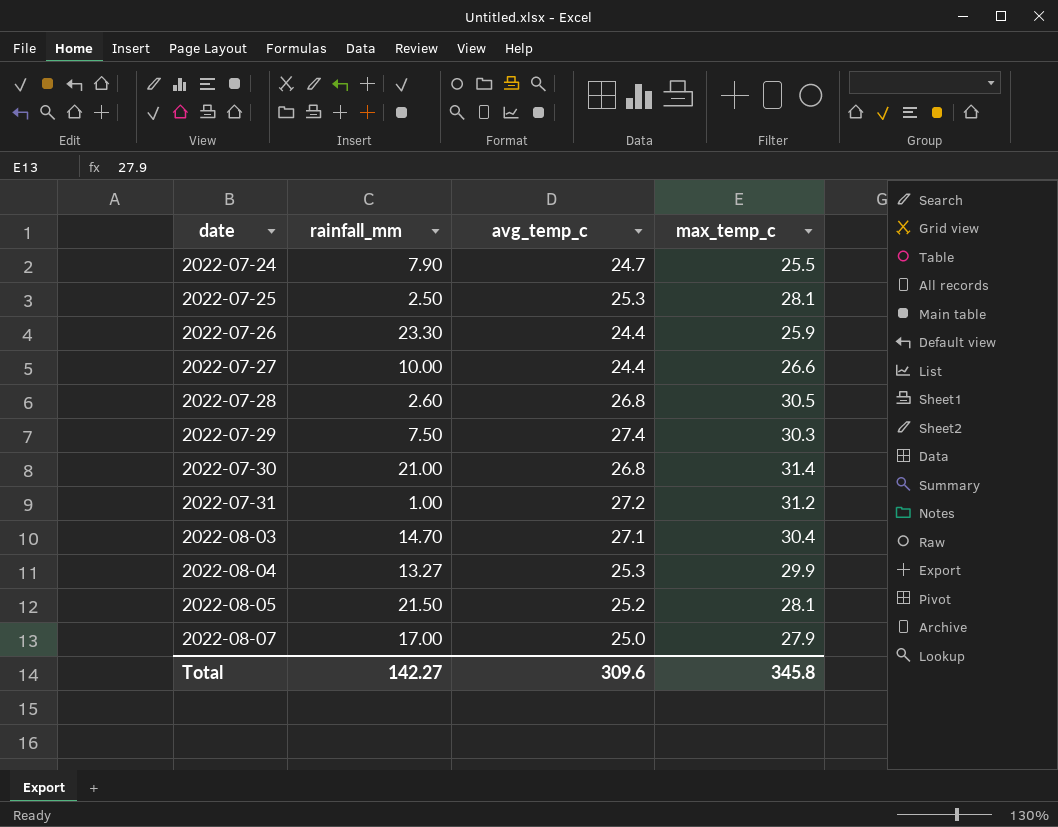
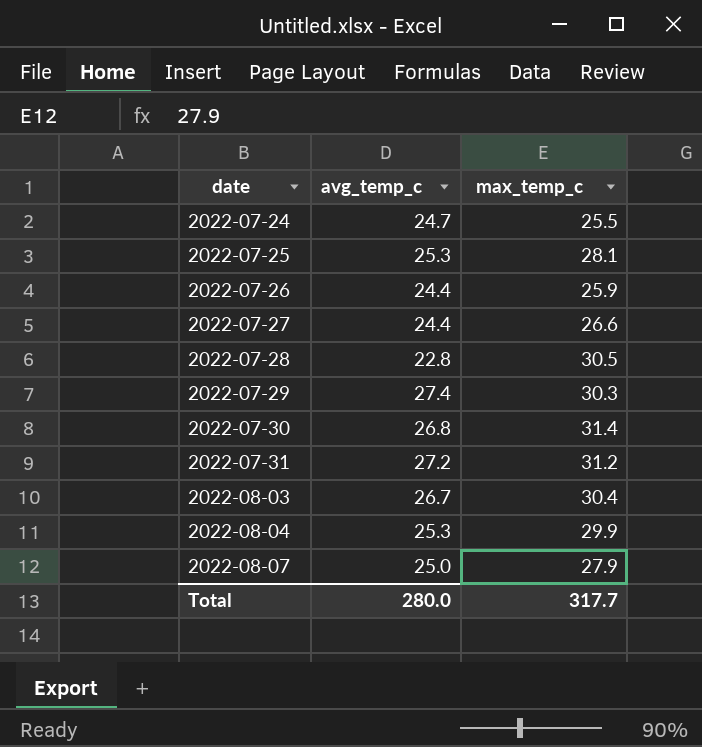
column rainfall_mm | position: 2 -> none
row 2022-08-05: 21.50 | 25.2 | 28.1 -> none
2022-07-28 | avg_temp_c: 26.8 -> 22.8
2022-08-03 | avg_temp_c: 27.1 -> 26.7
Total | avg_temp_c: 309.6 -> 280.0
Total | max_temp_c: 345.8 -> 317.7

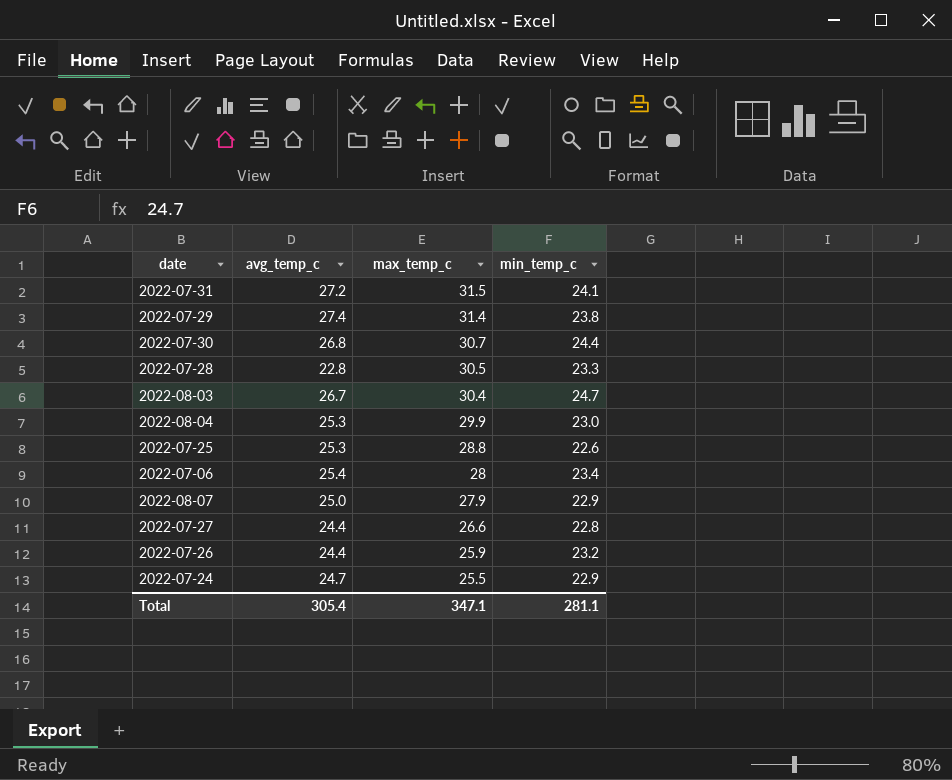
row order: date ascending -> max_temp_c descending
column min_temp_c | position: none -> 4
2022-07-31 | max_temp_c: 31.2 -> 31.5
2022-07-29 | max_temp_c: 30.3 -> 31.4
2022-07-30 | max_temp_c: 31.4 -> 30.7
2022-07-25 | max_temp_c: 28.1 -> 28.8
row 2022-07-06: none -> 25.4 | 28 | 23.4
Total | avg_temp_c: 280.0 -> 305.4
Total | max_temp_c: 317.7 -> 347.1

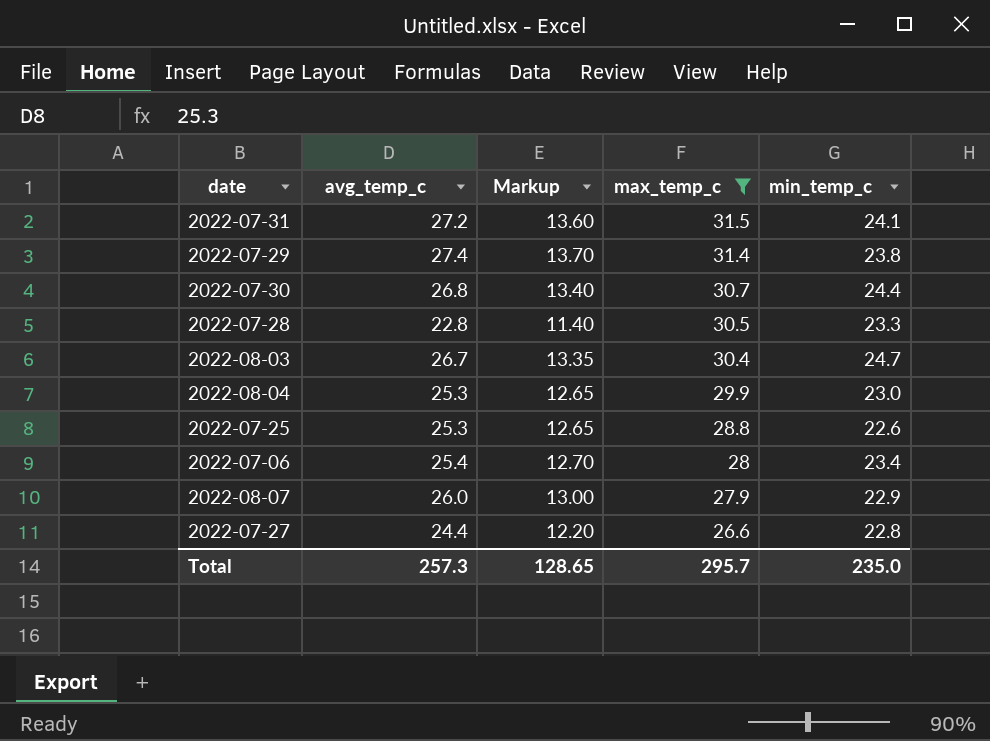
filter: none -> max_temp_c >= 26.6
column Markup | formula: none -> [avg_temp_c] * 0.5
2022-08-07 | avg_temp_c: 25.0 -> 26.0
Total | avg_temp_c: 305.4 -> 257.3
Total | max_temp_c: 347.1 -> 295.7
Total | min_temp_c: 281.1 -> 235.0

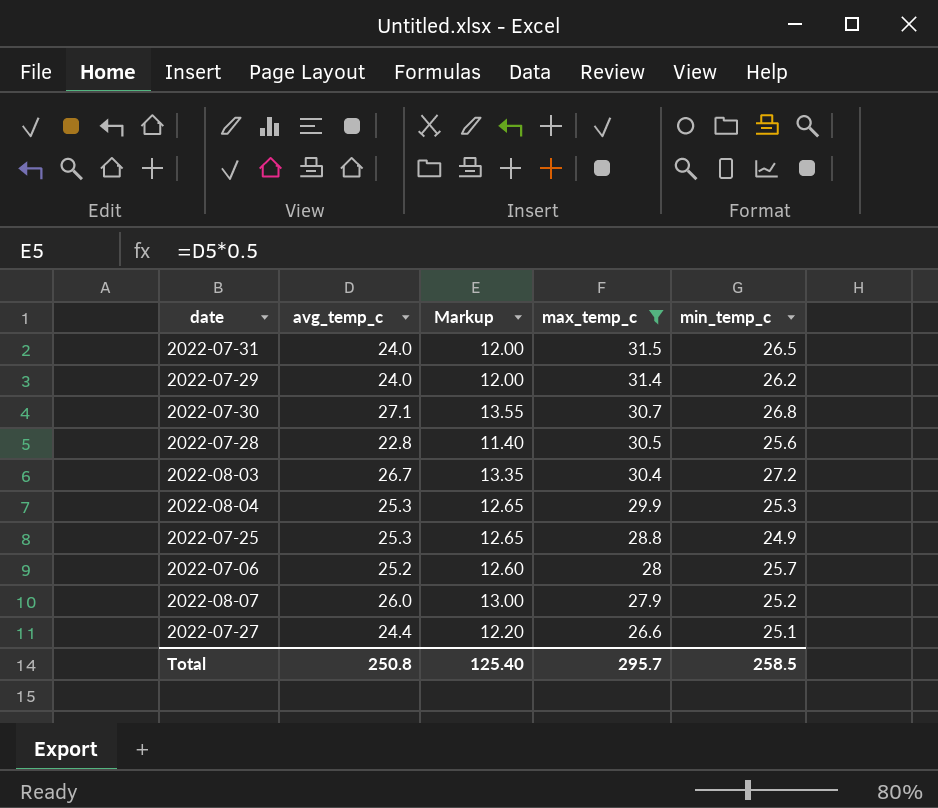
2022-07-31 | avg_temp_c: 27.2 -> 24.0
2022-07-31 | Markup: 13.60 -> 12.00
2022-07-31 | min_temp_c: 24.1 -> 26.5
2022-07-29 | avg_temp_c: 27.4 -> 24.0
2022-07-29 | Markup: 13.70 -> 12.00
2022-07-29 | min_temp_c: 23.8 -> 26.2
2022-07-30 | avg_temp_c: 26.8 -> 27.1
2022-07-30 | Markup: 13.40 -> 13.55
2022-07-30 | min_temp_c: 24.4 -> 26.8
2022-07-28 | min_temp_c: 23.3 -> 25.6
2022-08-03 | min_temp_c: 24.7 -> 27.2
2022-08-04 | min_temp_c: 23.0 -> 25.3
2022-07-25 | min_temp_c: 22.6 -> 24.9
2022-07-06 | avg_temp_c: 25.4 -> 25.2
2022-07-06 | Markup: 12.70 -> 12.60
2022-07-06 | min_temp_c: 23.4 -> 25.7
2022-08-07 | min_temp_c: 22.9 -> 25.2
2022-07-27 | min_temp_c: 22.8 -> 25.1
Total | avg_temp_c: 257.3 -> 250.8
Total | Markup: 128.65 -> 125.40
Total | min_temp_c: 235.0 -> 258.5

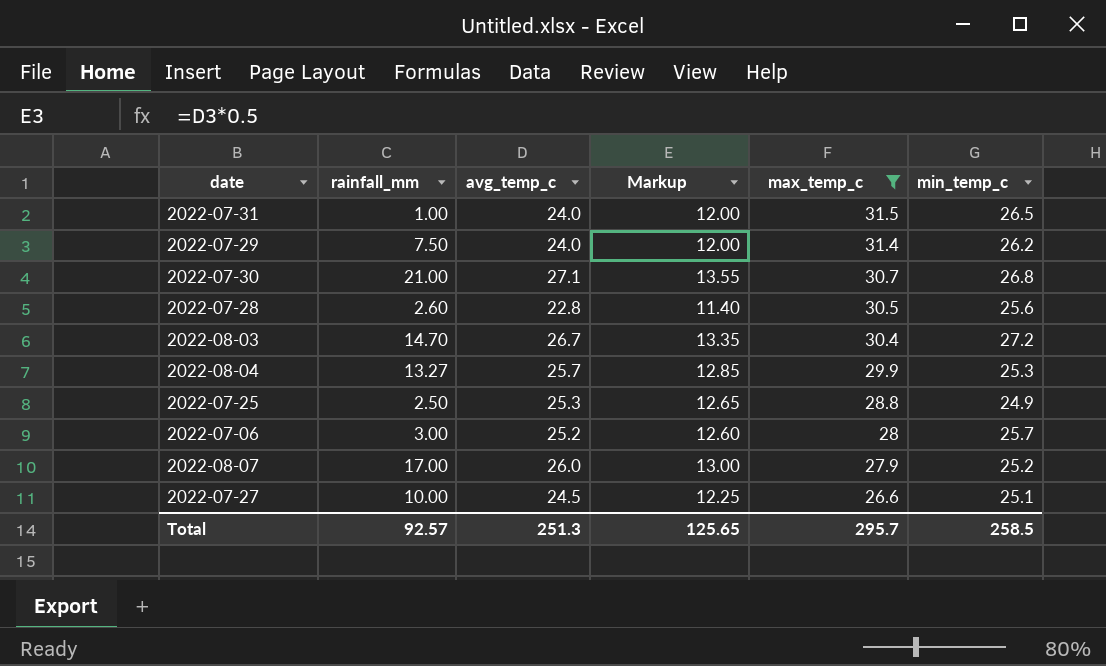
column rainfall_mm | position: none -> 2
2022-08-04 | avg_temp_c: 25.3 -> 25.7
2022-08-04 | Markup: 12.65 -> 12.85
2022-07-27 | avg_temp_c: 24.4 -> 24.5
2022-07-27 | Markup: 12.20 -> 12.25
Total | avg_temp_c: 250.8 -> 251.3
Total | Markup: 125.40 -> 125.65

